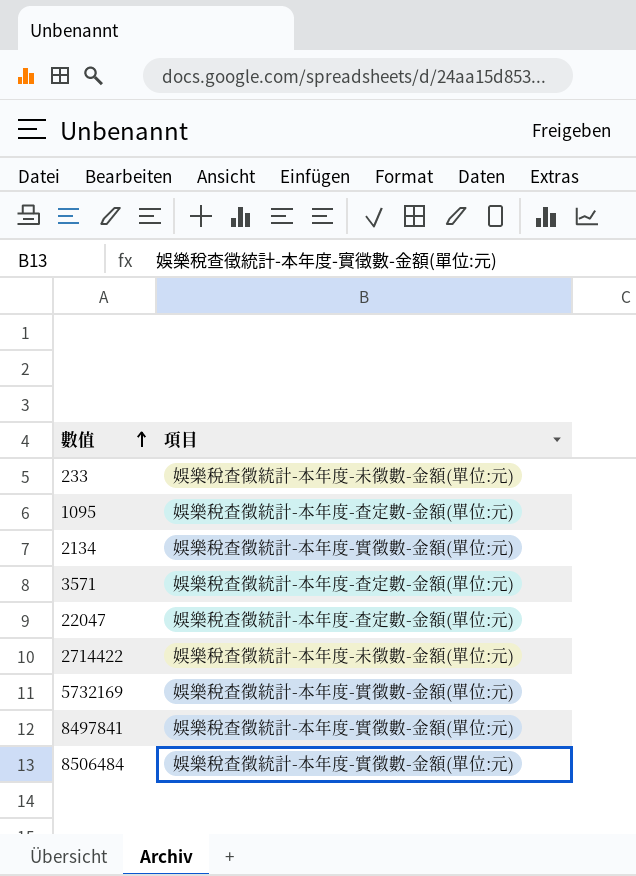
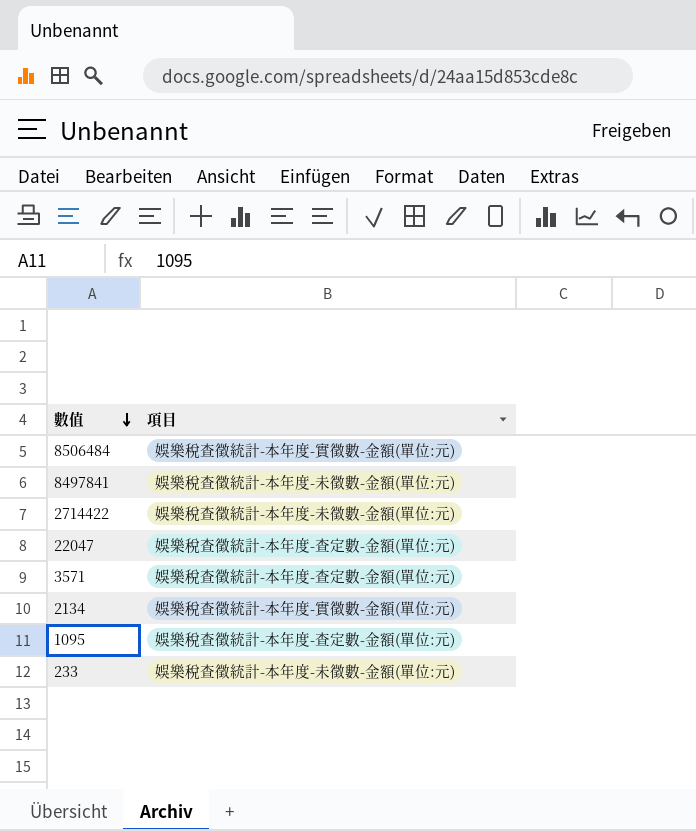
row order: 數值 ascending -> 數值 descending
row 5732169: 娛樂稅查徵統計-本年度-實徵數-金額(單位:元) -> none
8497841 | 項目: 娛樂稅查徵統計-本年度-實徵數-金額(單位:元) -> 娛樂稅查徵統計-本年度-未徵數-金額(單位:元)

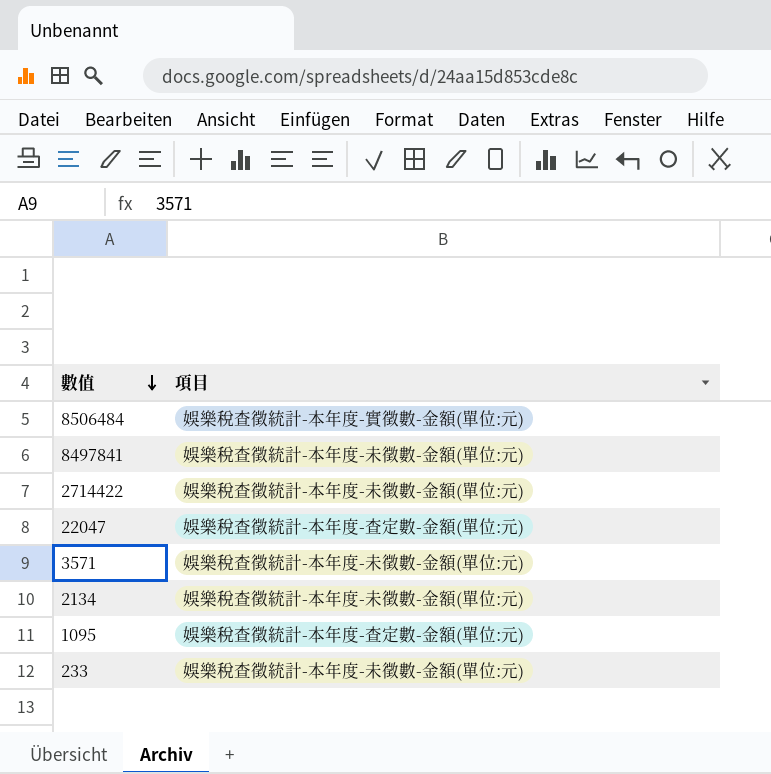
3571 | 項目: 娛樂稅查徵統計-本年度-查定數-金額(單位:元) -> 娛樂稅查徵統計-本年度-未徵數-金額(單位:元)
2134 | 項目: 娛樂稅查徵統計-本年度-實徵數-金額(單位:元) -> 娛樂稅查徵統計-本年度-未徵數-金額(單位:元)

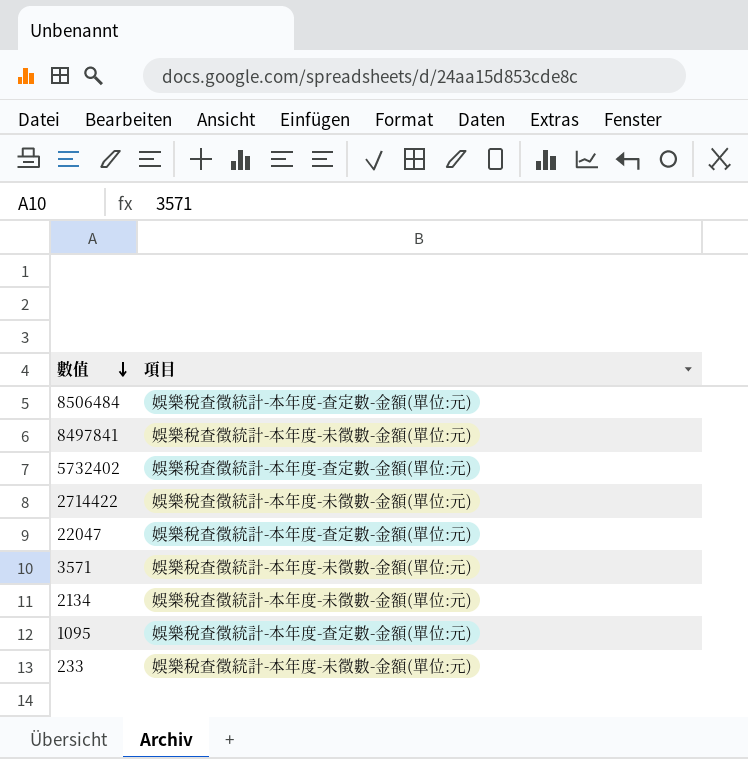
8506484 | 項目: 娛樂稅查徵統計-本年度-實徵數-金額(單位:元) -> 娛樂稅查徵統計-本年度-查定數-金額(單位:元)
row 5732402: none -> 娛樂稅查徵統計-本年度-查定數-金額(單位:元)

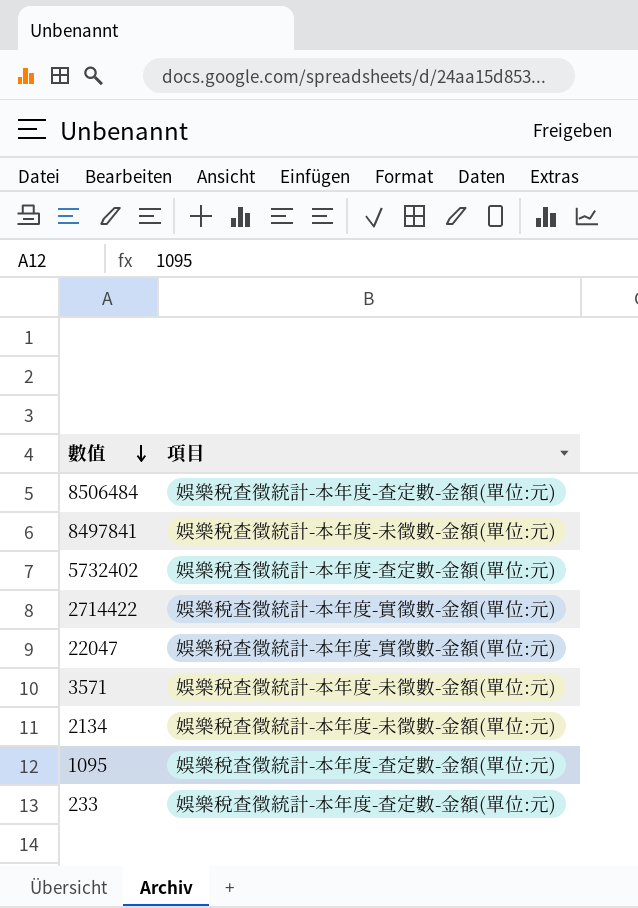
2714422 | 項目: 娛樂稅查徵統計-本年度-未徵數-金額(單位:元) -> 娛樂稅查徵統計-本年度-實徵數-金額(單位:元)
22047 | 項目: 娛樂稅查徵統計-本年度-查定數-金額(單位:元) -> 娛樂稅查徵統計-本年度-實徵數-金額(單位:元)
233 | 項目: 娛樂稅查徵統計-本年度-未徵數-金額(單位:元) -> 娛樂稅查徵統計-本年度-查定數-金額(單位:元)

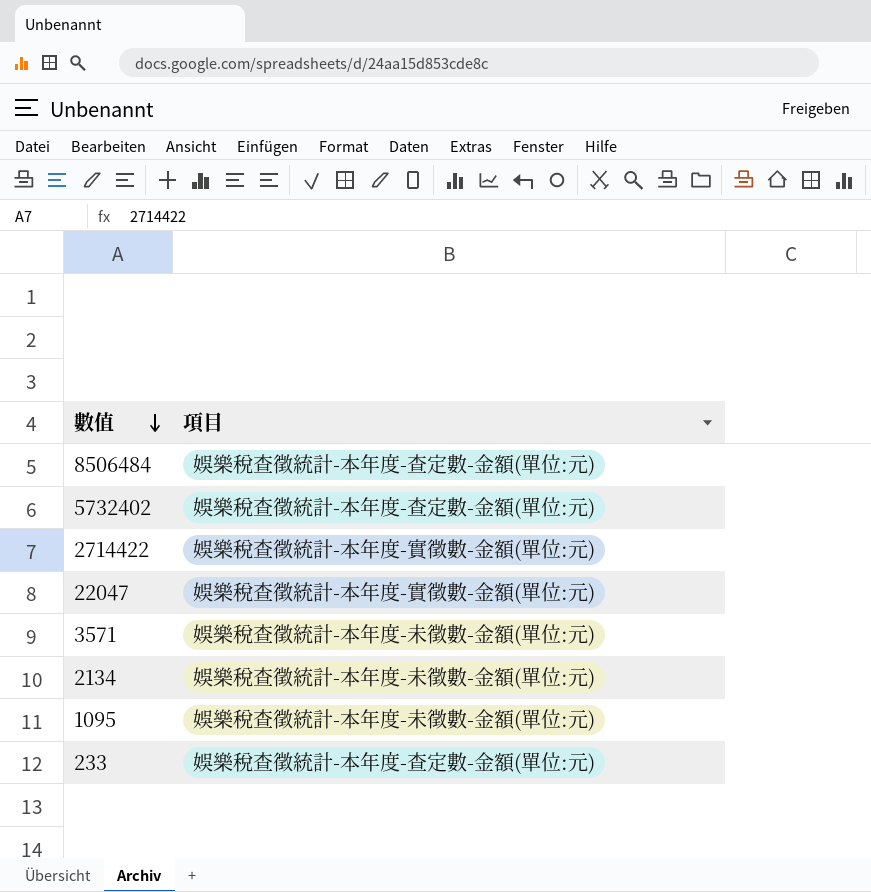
row 8497841: 娛樂稅查徵統計-本年度-未徵數-金額(單位:元) -> none
1095 | 項目: 娛樂稅查徵統計-本年度-查定數-金額(單位:元) -> 娛樂稅查徵統計-本年度-未徵數-金額(單位:元)

